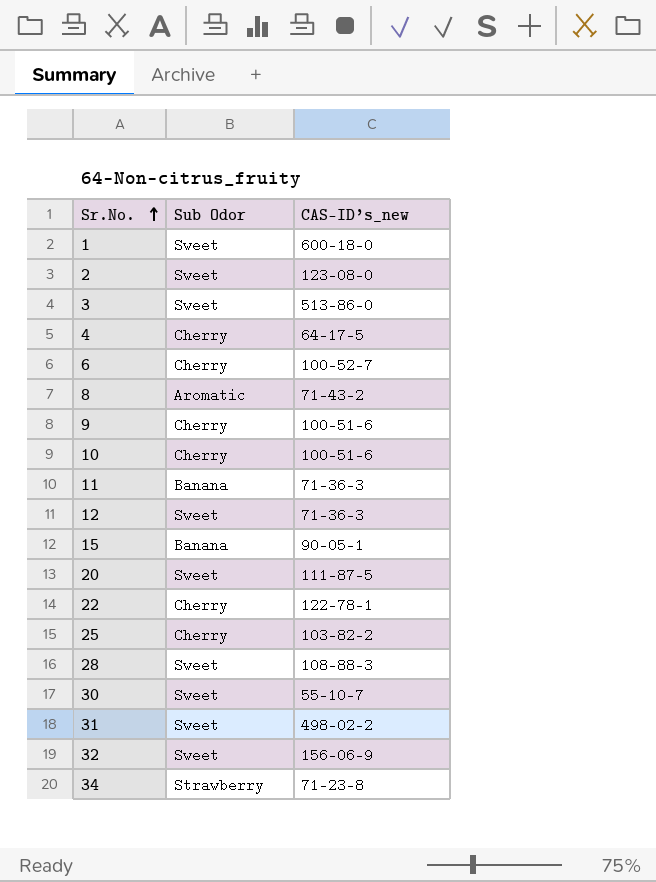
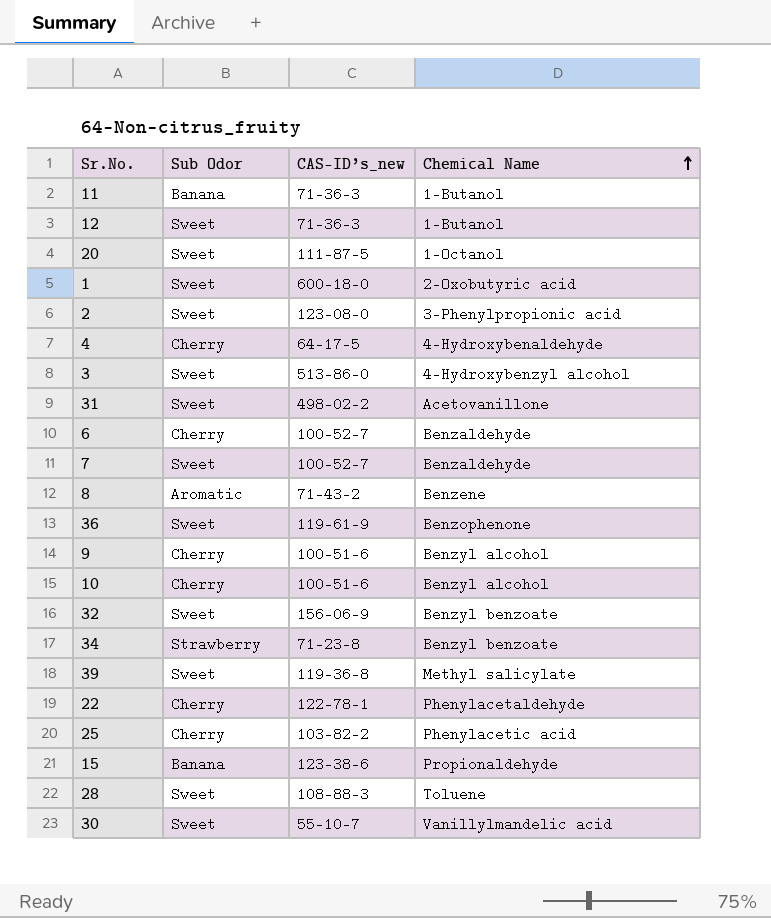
row order: Sr.No. ascending -> Chemical Name ascending
column Chemical Name | position: none -> 4
row 7: none -> Sweet | 100-52-7 | Benzaldehyde
row 36: none -> Sweet | 119-61-9 | Benzophenone
row 39: none -> Sweet | 119-36-8 | Methyl salicylate
15 | CAS-ID’s_new: 90-05-1 -> 123-38-6

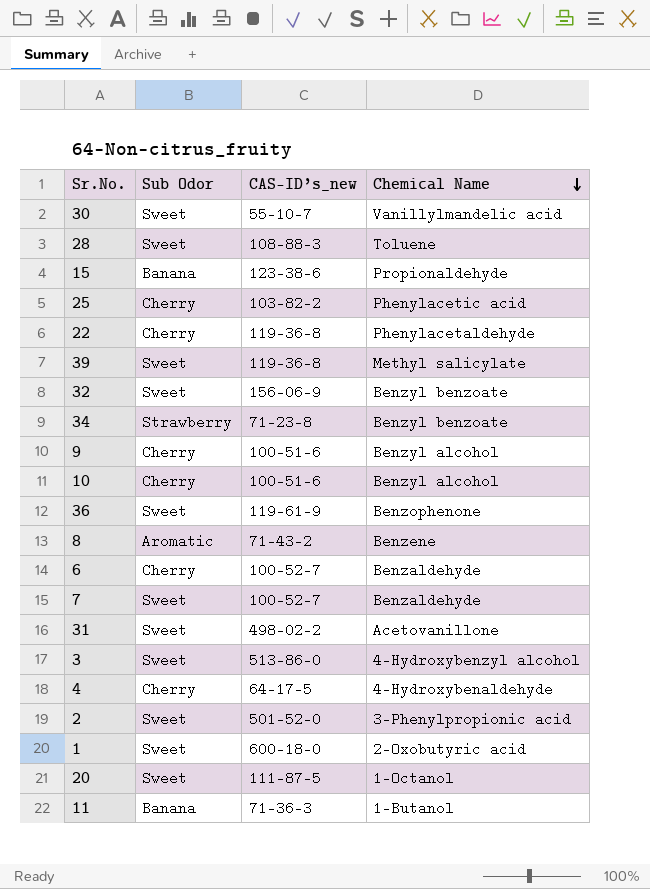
row order: Chemical Name ascending -> Chemical Name descending
row 12: Sweet | 71-36-3 | 1-Butanol -> none
22 | CAS-ID’s_new: 122-78-1 -> 119-36-8
2 | CAS-ID’s_new: 123-08-0 -> 501-52-0

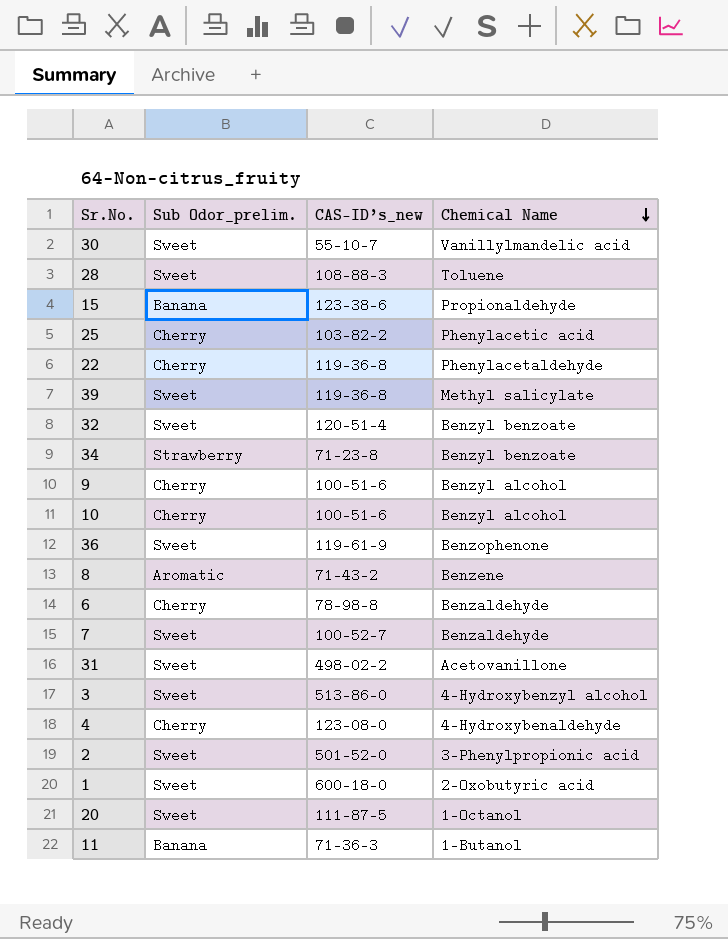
column name: Sub Odor -> Sub Odor_prelim.
32 | CAS-ID’s_new: 156-06-9 -> 120-51-4
6 | CAS-ID’s_new: 100-52-7 -> 78-98-8
4 | CAS-ID’s_new: 64-17-5 -> 123-08-0

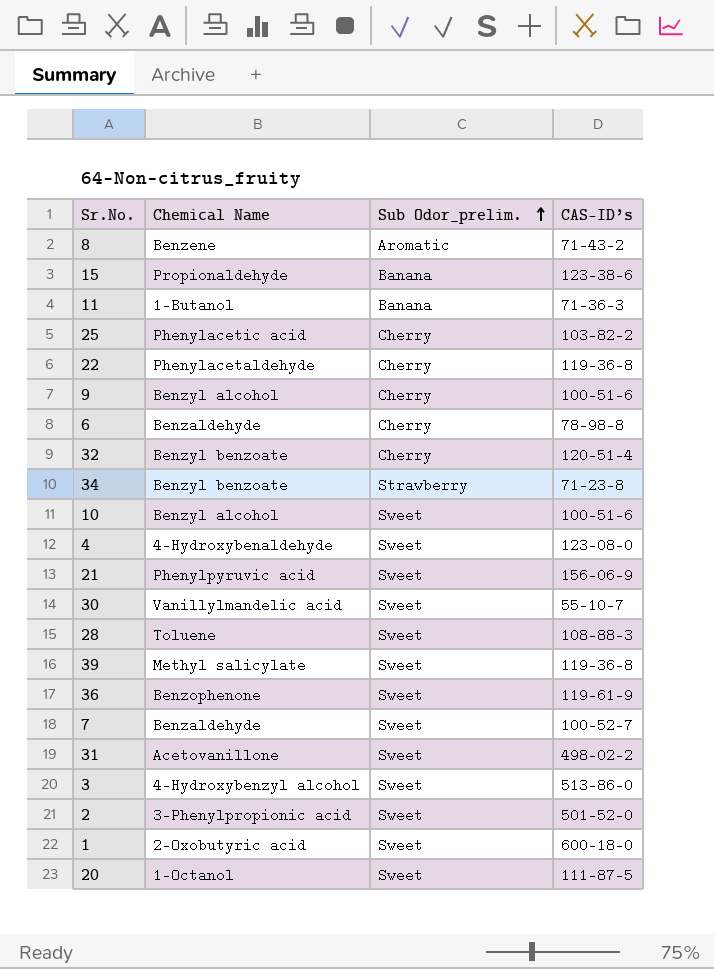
row order: Chemical Name descending -> Sub Odor_prelim. ascending
column Chemical Name | position: 4 -> 2
column name: CAS-ID’s_new -> CAS-ID’s
32 | Sub Odor_prelim.: Sweet -> Cherry
10 | Sub Odor_prelim.: Cherry -> Sweet
4 | Sub Odor_prelim.: Cherry -> Sweet
row 21: none -> Phenylpyruvic acid | Sweet | 156-06-9

